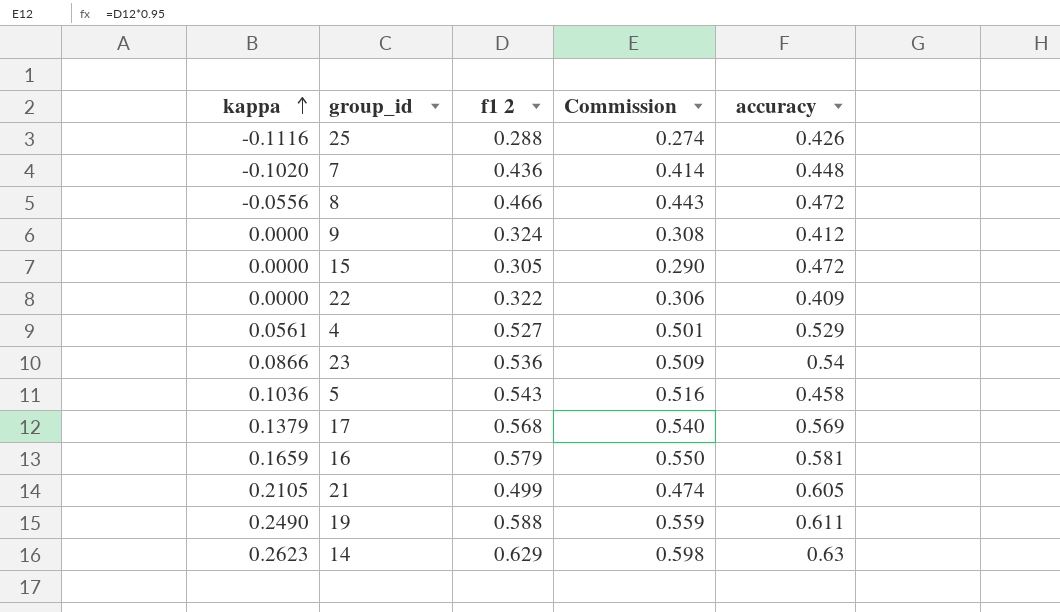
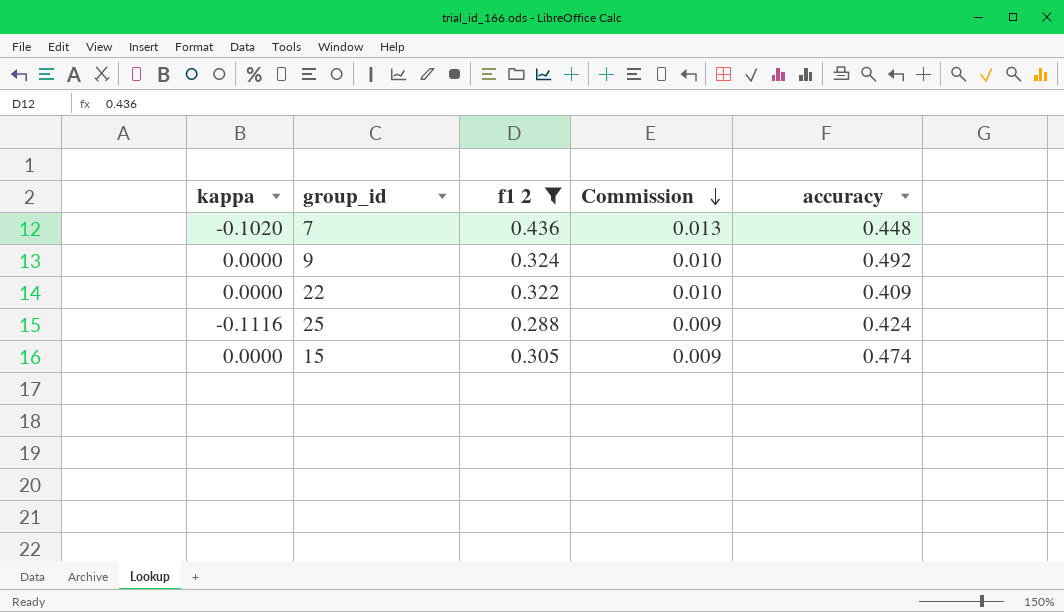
filter: none -> f1 2 <= 0.436
row order: kappa ascending -> Commission descending
column Commission | formula: [f1 2] * 0.95 -> [f1 2] * 0.03
9 | accuracy: 0.412 -> 0.492
25 | accuracy: 0.426 -> 0.424
15 | accuracy: 0.472 -> 0.474

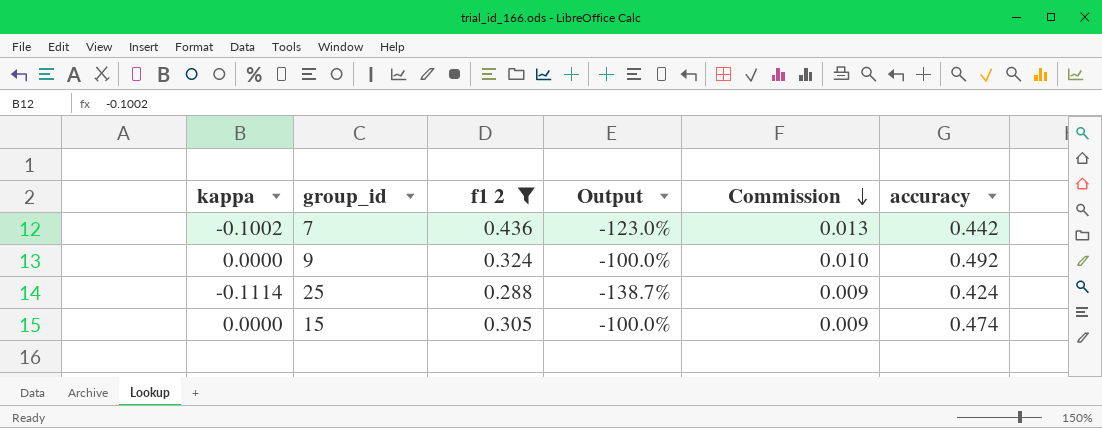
column Output | formula: none -> ([kappa] - [f1 2]) / [f1 2]
row 22: 0.0000 | 0.322 | 0.010 | 0.409 -> none
7 | kappa: -0.1020 -> -0.1002
7 | accuracy: 0.448 -> 0.442
25 | kappa: -0.1116 -> -0.1114

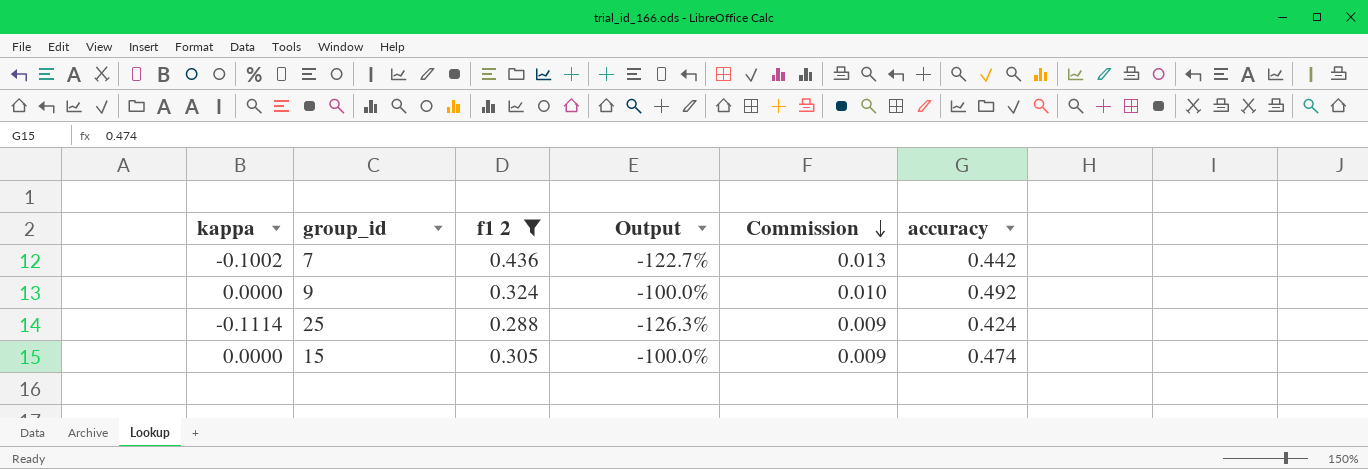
column Output | formula: ([kappa] - [f1 2]) / [f1 2] -> ([kappa] - [accuracy]) / [accuracy]

